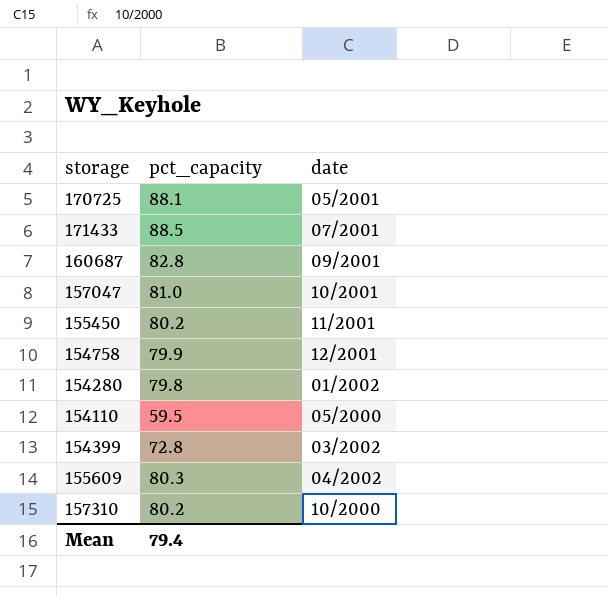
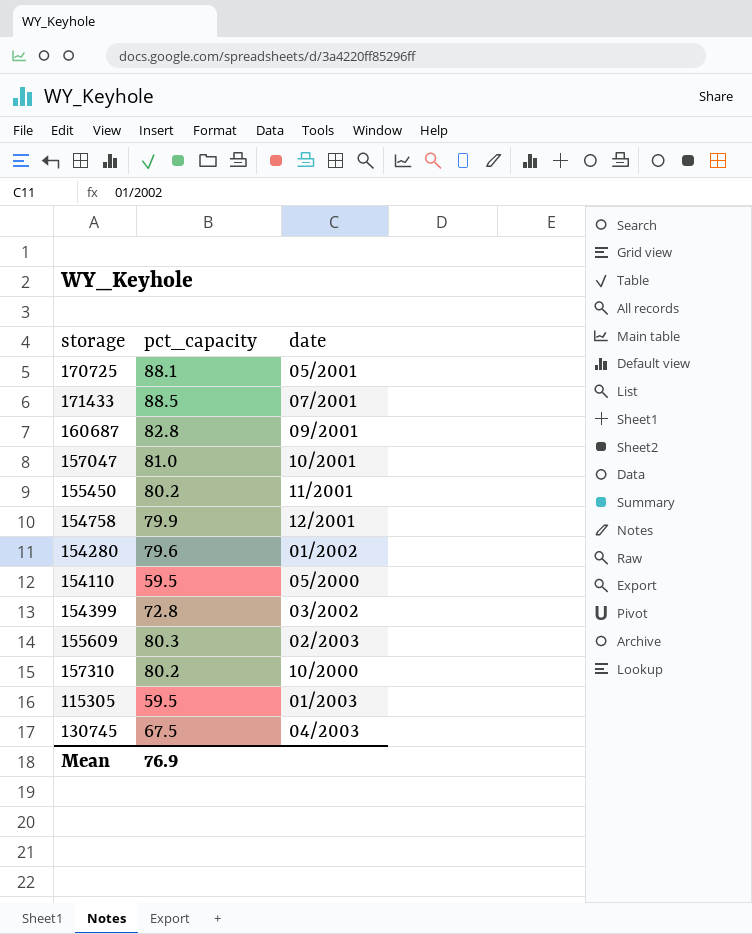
154280 | pct_capacity: 79.8 -> 79.6
155609 | date: 04/2002 -> 02/2003
row 115305: none -> 59.5 | 01/2003
row 130745: none -> 67.5 | 04/2003
Mean | pct_capacity: 79.4 -> 76.9

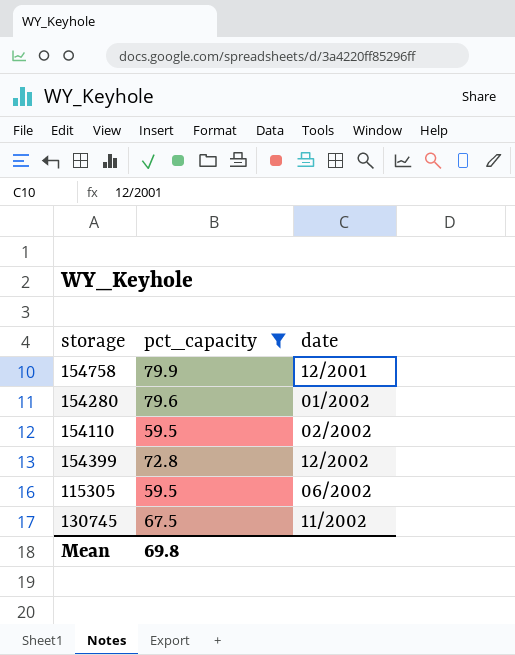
filter: none -> pct_capacity <= 79.9
154110 | date: 05/2000 -> 02/2002
154399 | date: 03/2002 -> 12/2002
115305 | date: 01/2003 -> 06/2002
130745 | date: 04/2003 -> 11/2002
Mean | pct_capacity: 76.9 -> 69.8

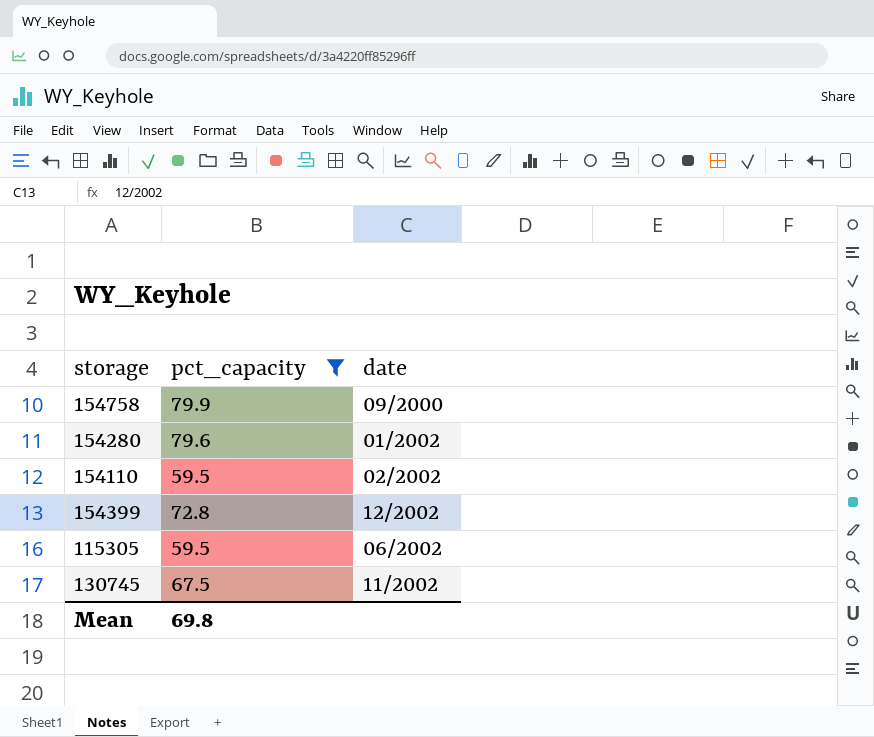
154758 | date: 12/2001 -> 09/2000

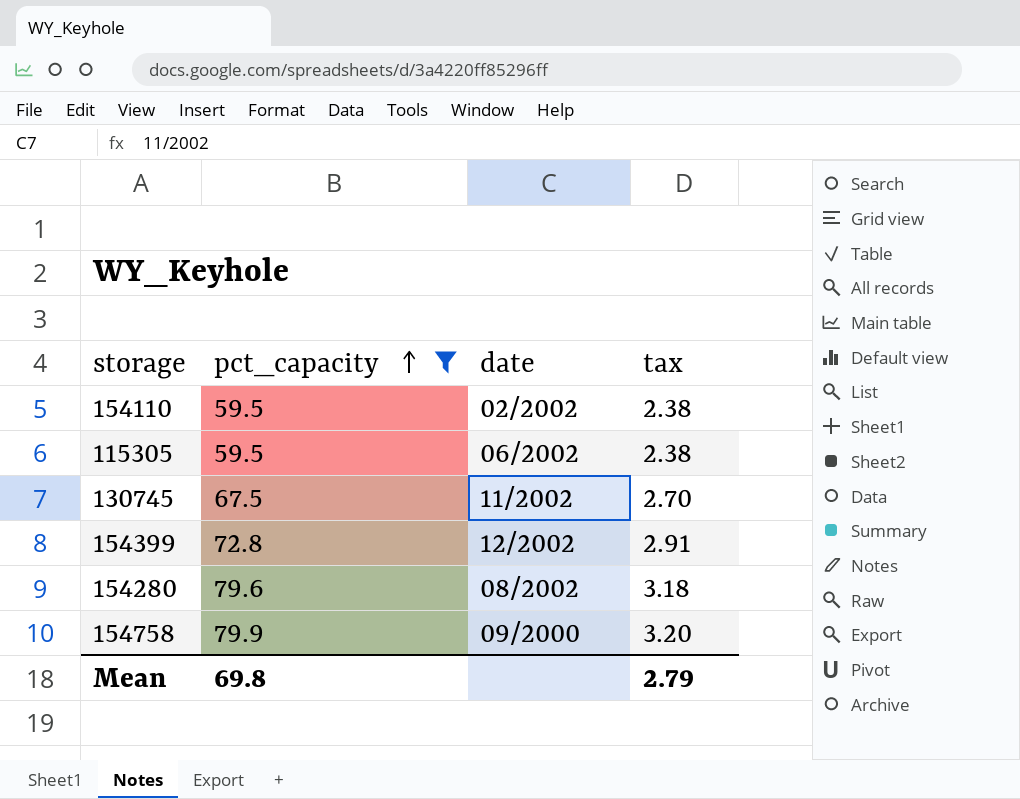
row order: none -> pct_capacity ascending
column tax | formula: none -> [pct_capacity] * 0.04
154280 | date: 01/2002 -> 08/2002

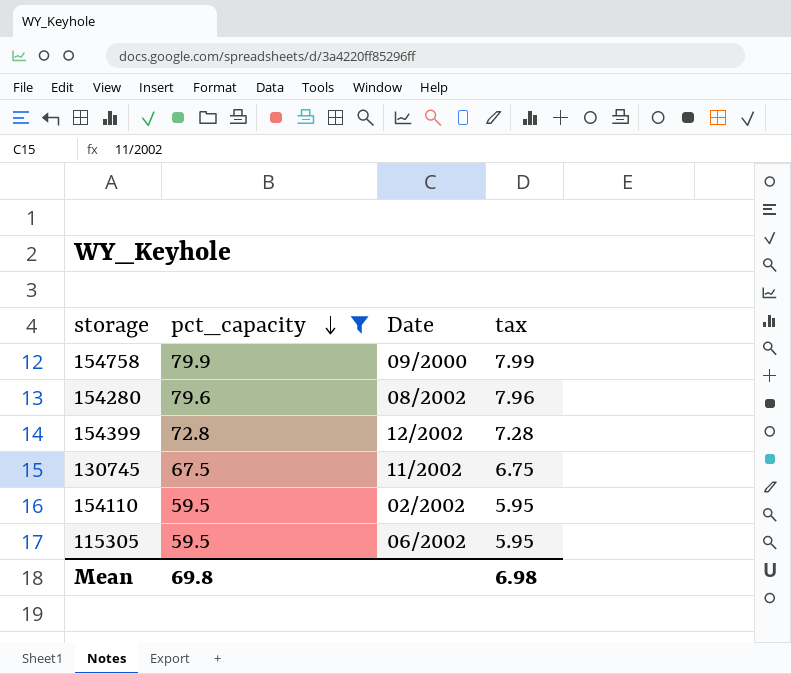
row order: pct_capacity ascending -> pct_capacity descending
column name: date -> Date
column tax | formula: [pct_capacity] * 0.04 -> [pct_capacity] * 0.1
Mean | tax: 2.79 -> 6.98

